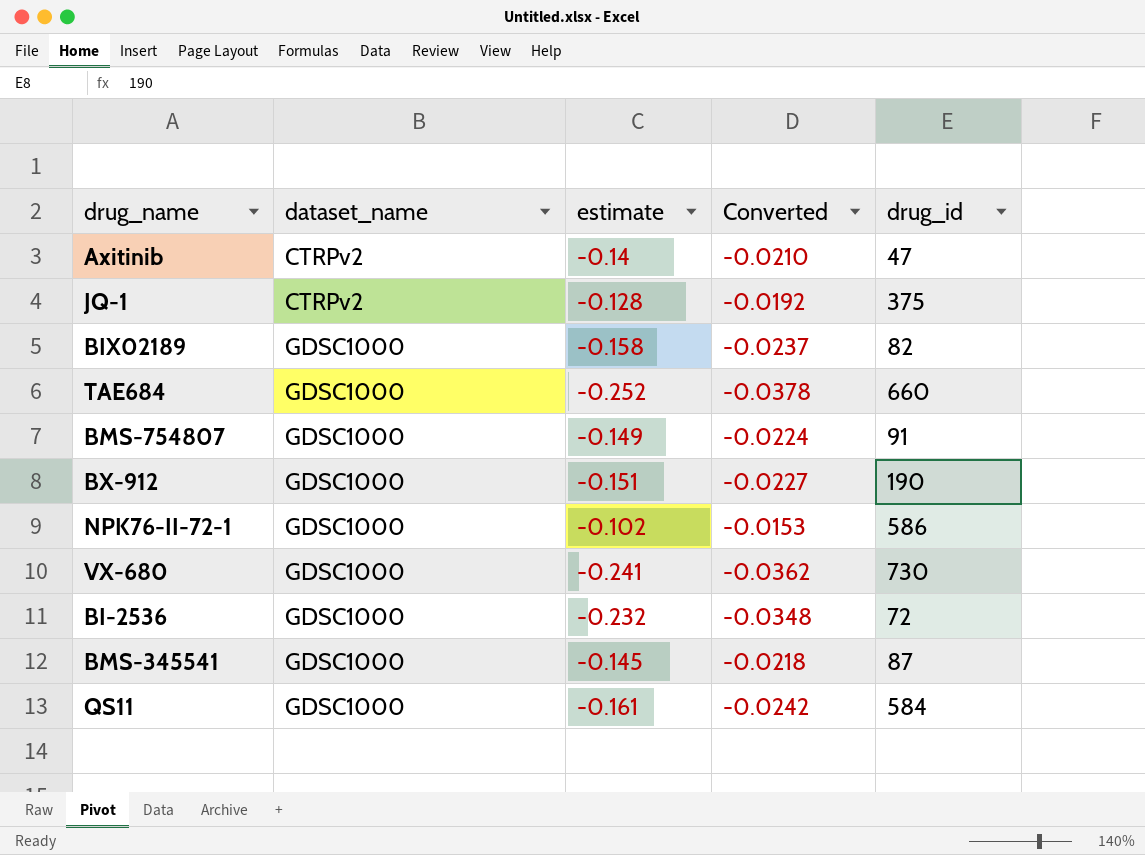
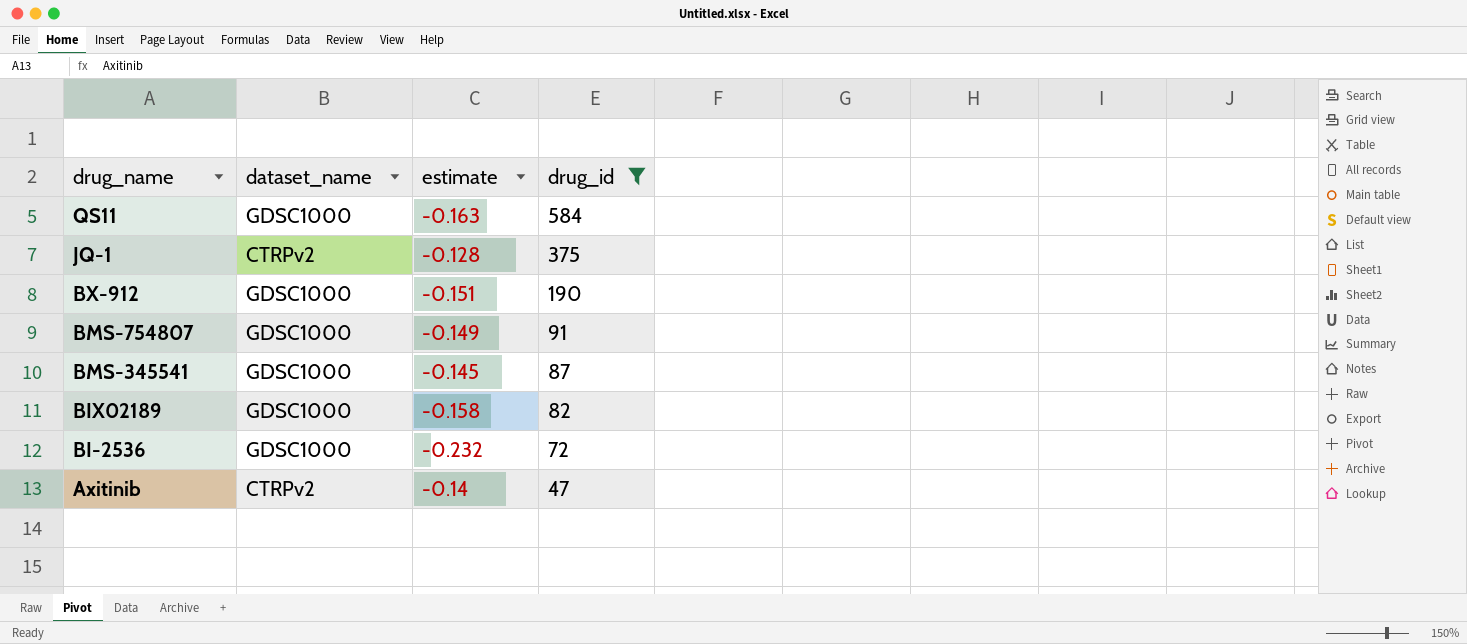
filter: none -> drug_id <= 584
row order: dataset_name ascending -> drug_name descending
column Converted | formula: [estimate] * 0.15 -> none
QS11 | estimate: -0.161 -> -0.163

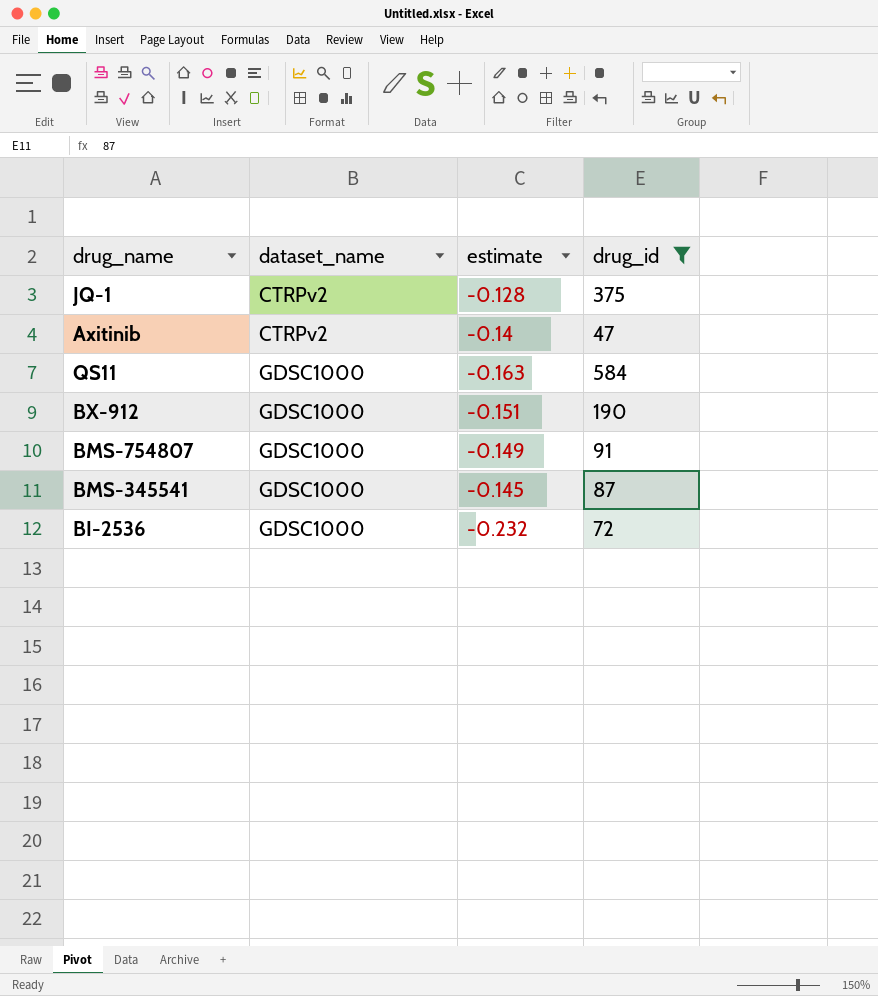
row order: drug_name descending -> dataset_name ascending
row BIX02189: GDSC1000 | -0.158 | 82 -> none

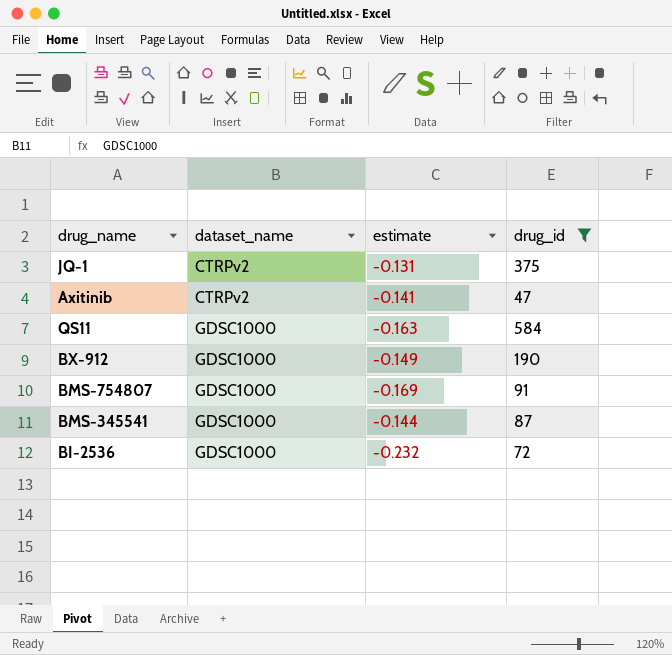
JQ-1 | estimate: -0.128 -> -0.131
Axitinib | estimate: -0.14 -> -0.141
BX-912 | estimate: -0.151 -> -0.149
BMS-754807 | estimate: -0.149 -> -0.169
BMS-345541 | estimate: -0.145 -> -0.144

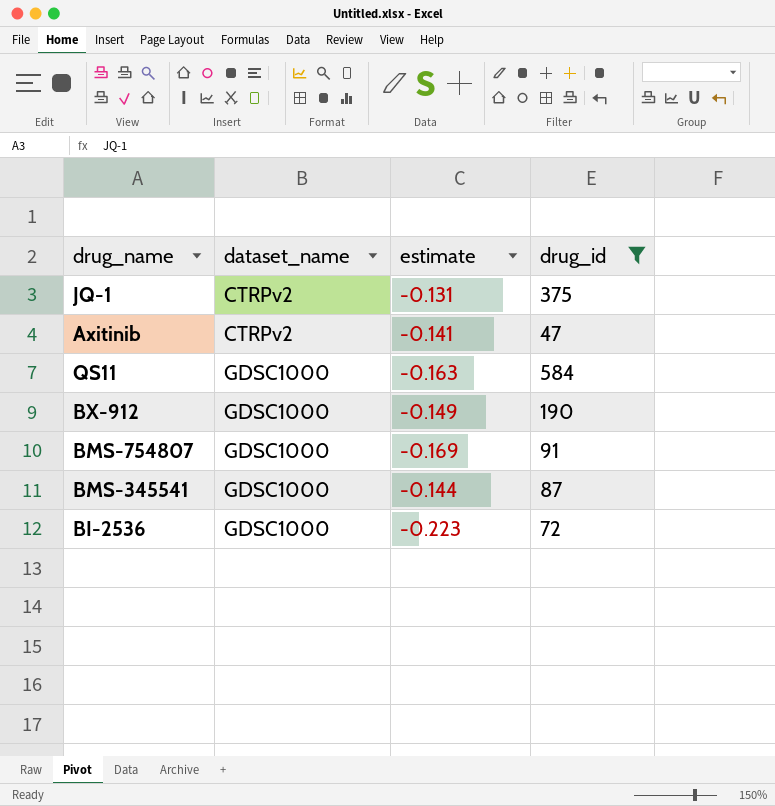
BI-2536 | estimate: -0.232 -> -0.223

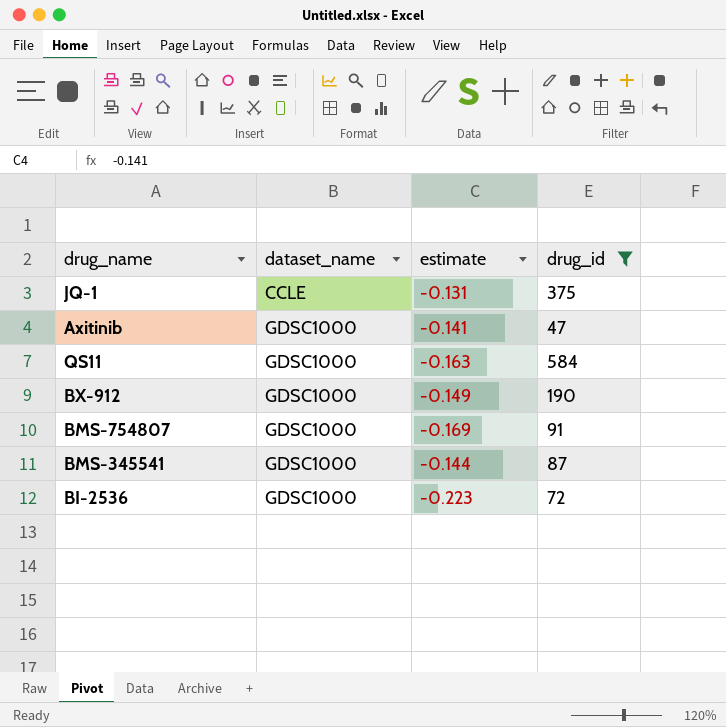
JQ-1 | dataset_name: CTRPv2 -> CCLE
Axitinib | dataset_name: CTRPv2 -> GDSC1000

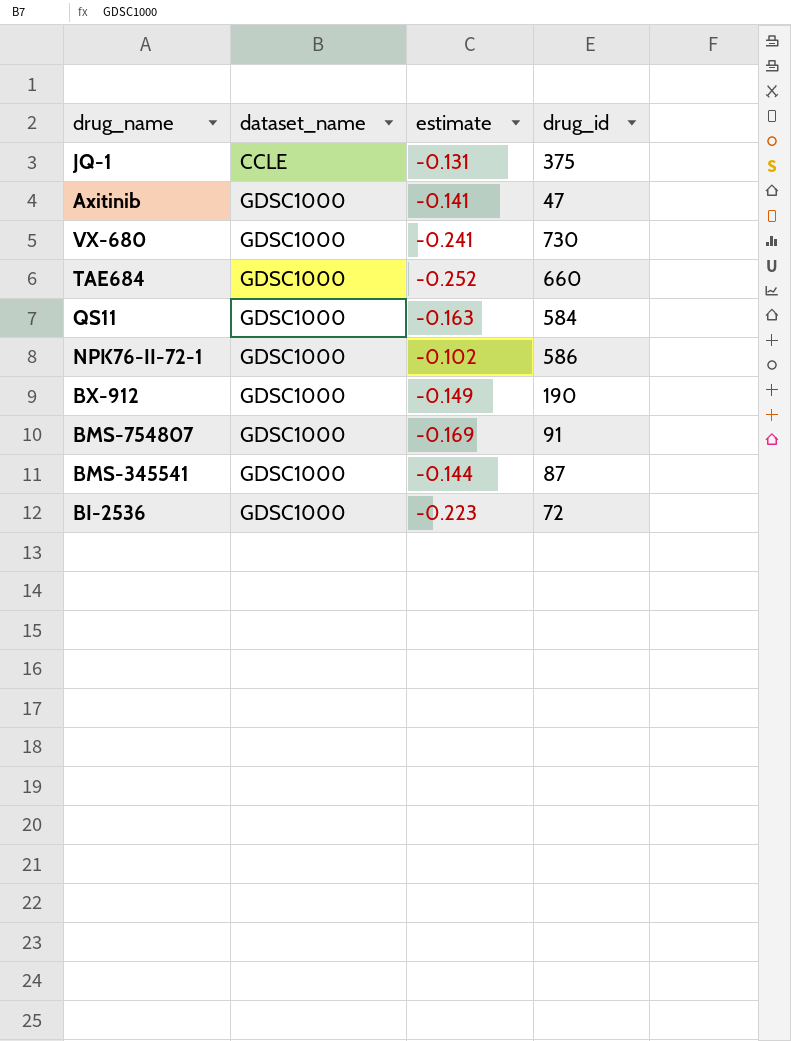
filter: drug_id <= 584 -> none

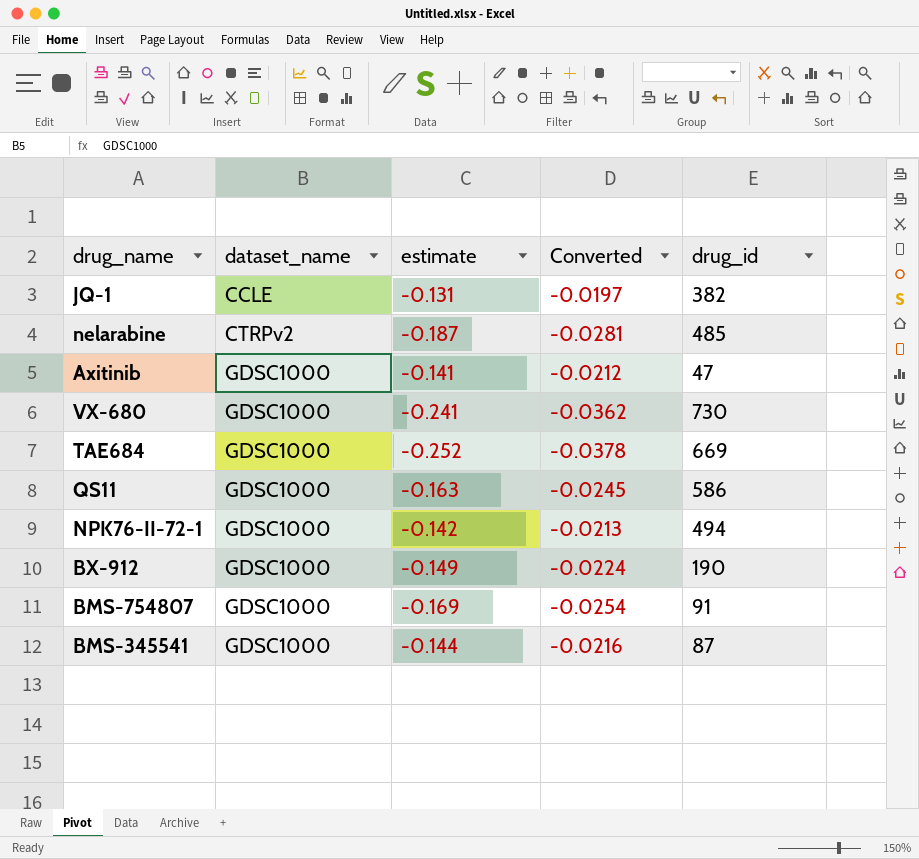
column Converted | formula: none -> [estimate] * 0.15
row BI-2536: GDSC1000 | -0.223 | 72 -> none
JQ-1 | drug_id: 375 -> 382
row nelarabine: none -> CTRPv2 | -0.187 | -0.0281 | 485
TAE684 | drug_id: 660 -> 669
QS11 | drug_id: 584 -> 586
NPK76-II-72-1 | estimate: -0.102 -> -0.142
NPK76-II-72-1 | drug_id: 586 -> 494

